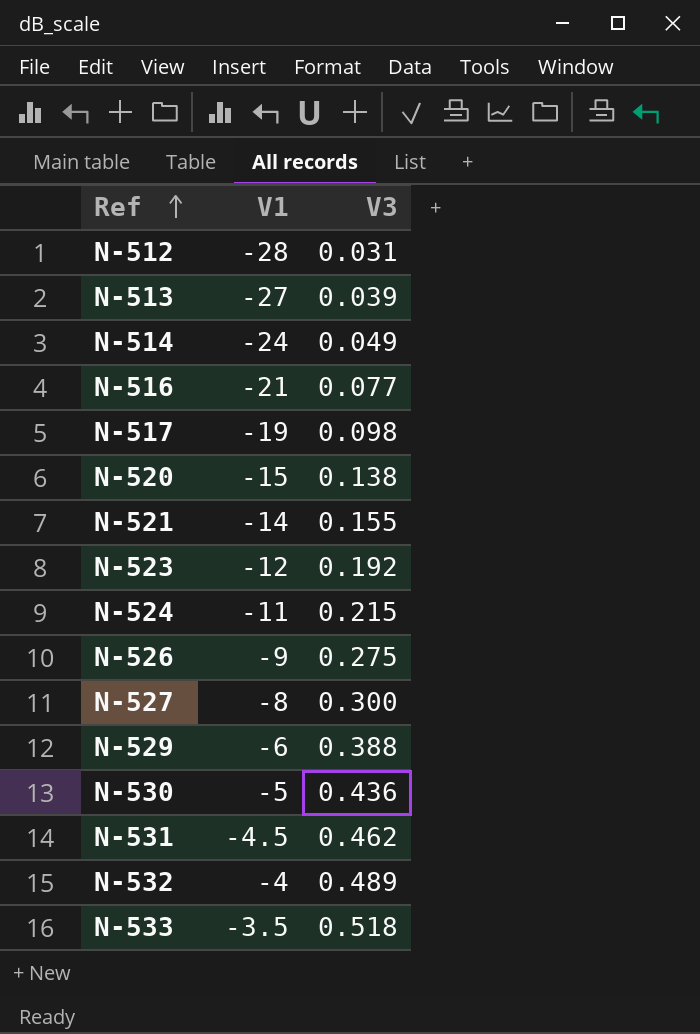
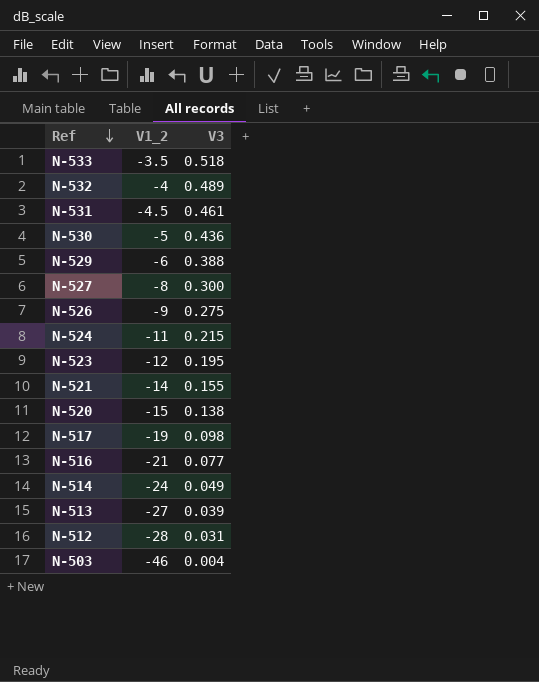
row order: Ref ascending -> Ref descending
column name: V1 -> V1_2
N-531 | V3: 0.462 -> 0.461
N-523 | V3: 0.192 -> 0.195
row N-503: none -> -46 | 0.004

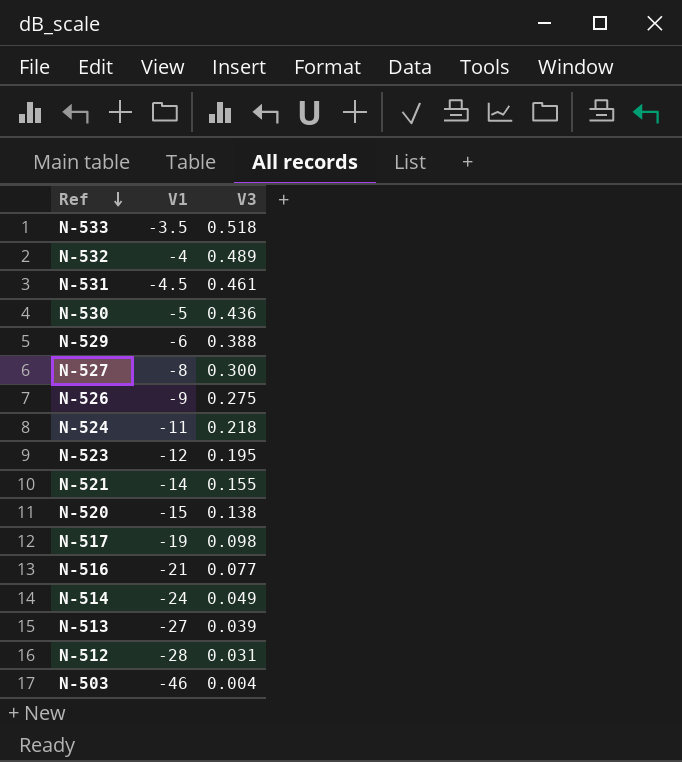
column name: V1_2 -> V1
N-524 | V3: 0.215 -> 0.218

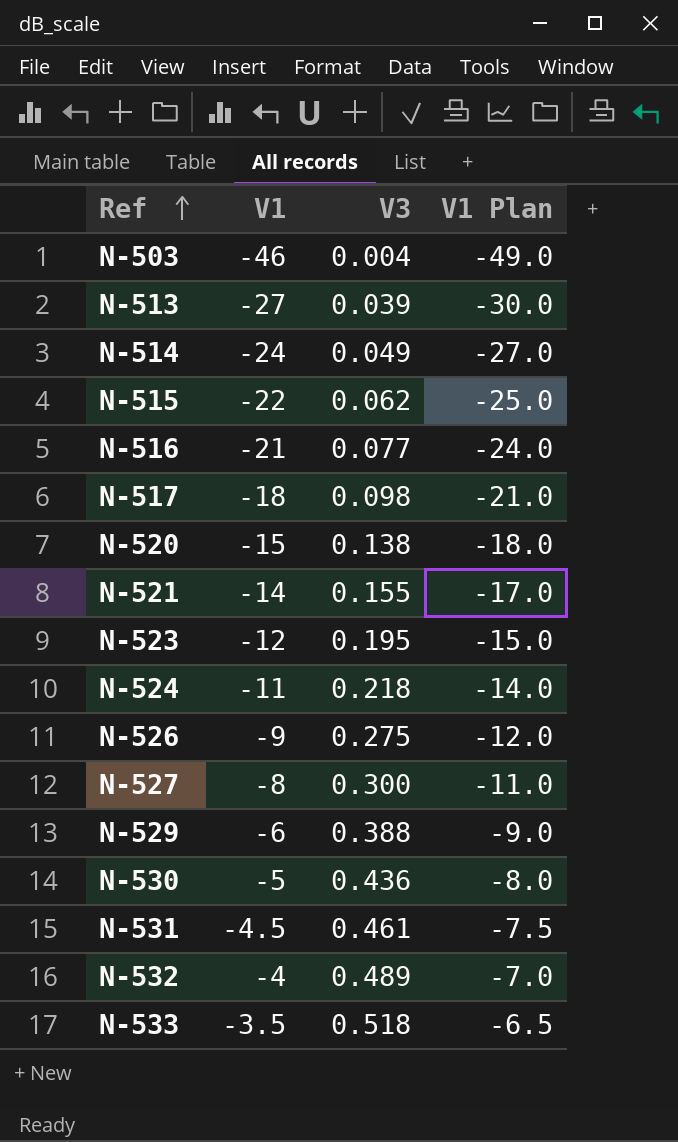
row order: Ref descending -> Ref ascending
column V1 Plan | formula: none -> [V1] - 3
row N-512: -28 | 0.031 -> none
row N-515: none -> -22 | 0.062 | -25.0
N-517 | V1: -19 -> -18

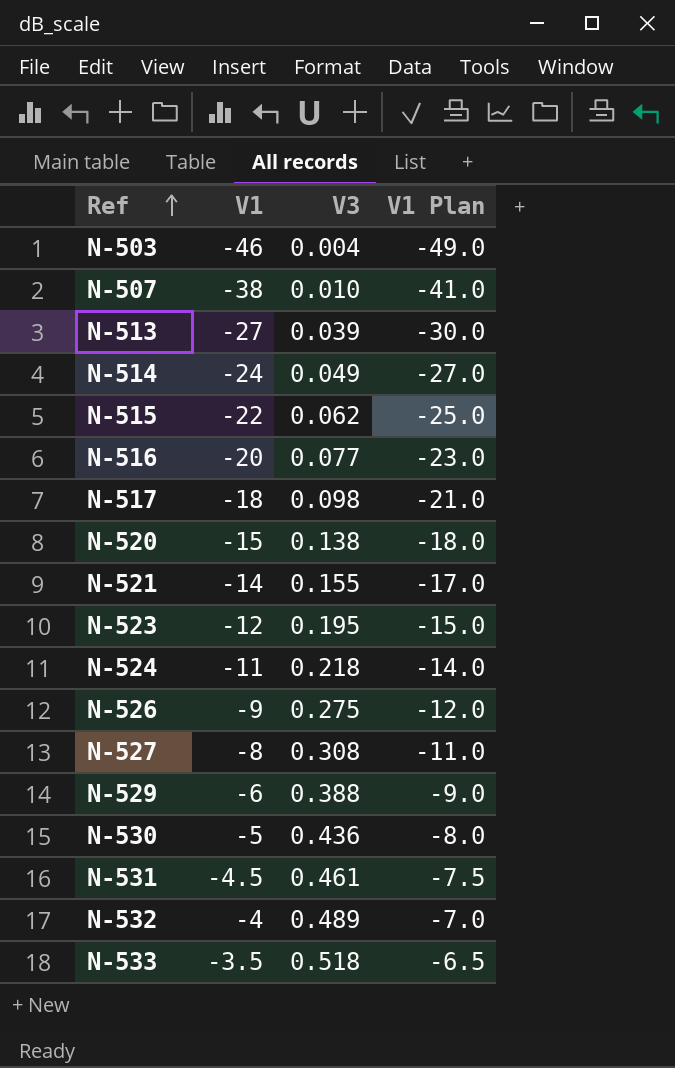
row N-507: none -> -38 | 0.010 | -41.0
N-516 | V1: -21 -> -20
N-516 | V1 Plan: -24.0 -> -23.0
N-527 | V3: 0.300 -> 0.308

